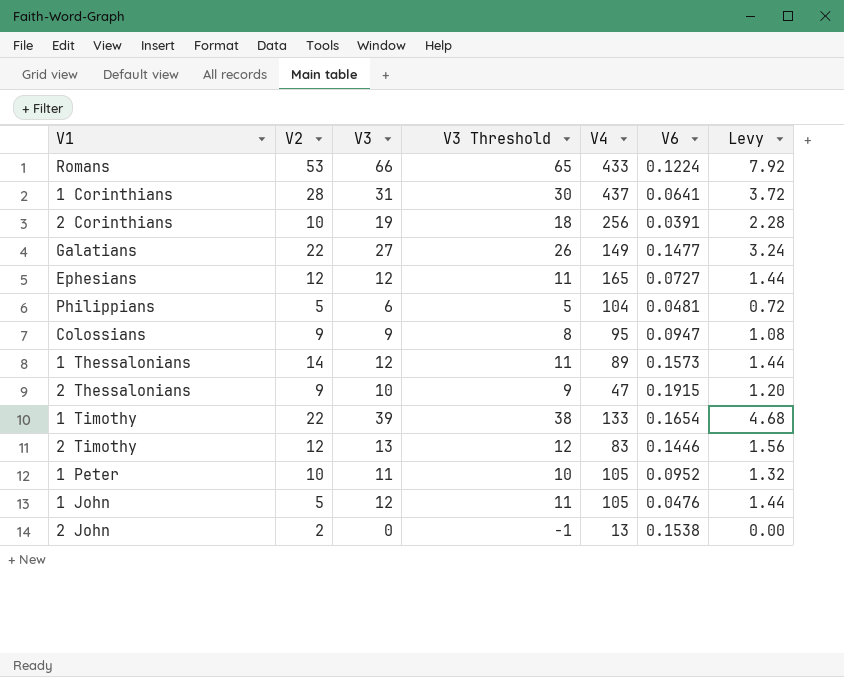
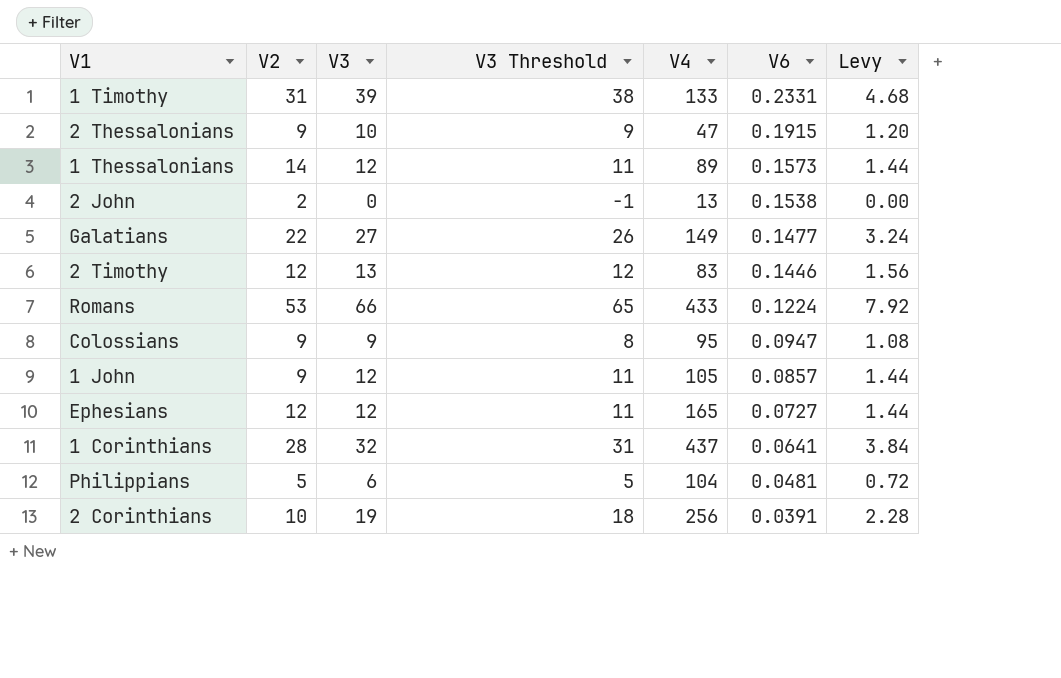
row order: none -> V6 descending
row 1 Peter: 10 | 11 | 10 | 105 | 0.0952 | 1.32 -> none
1 Timothy | V2: 22 -> 31
1 Timothy | V6: 0.1654 -> 0.2331
1 John | V2: 5 -> 9
1 John | V6: 0.0476 -> 0.0857
1 Corinthians | V3: 31 -> 32
1 Corinthians | V3 Threshold: 30 -> 31
1 Corinthians | Levy: 3.72 -> 3.84

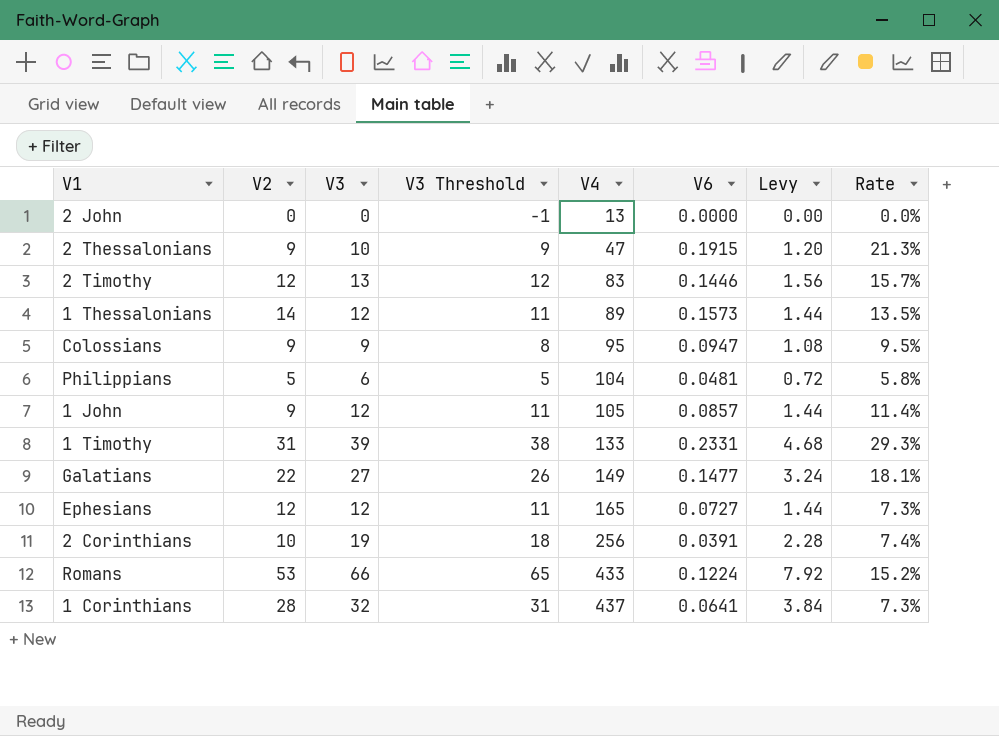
row order: V6 descending -> V4 ascending
column Rate | formula: none -> [V3] / [V4]
2 John | V2: 2 -> 0
2 John | V6: 0.1538 -> 0.0000

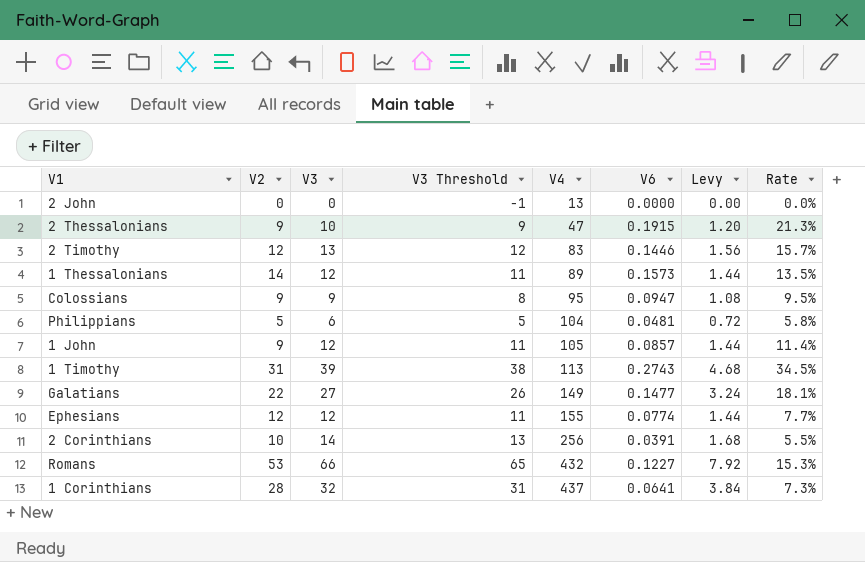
1 Timothy | V4: 133 -> 113
1 Timothy | V6: 0.2331 -> 0.2743
1 Timothy | Rate: 29.3% -> 34.5%
Ephesians | V4: 165 -> 155
Ephesians | V6: 0.0727 -> 0.0774
Ephesians | Rate: 7.3% -> 7.7%
2 Corinthians | V3: 19 -> 14
2 Corinthians | V3 Threshold: 18 -> 13
2 Corinthians | Levy: 2.28 -> 1.68
2 Corinthians | Rate: 7.4% -> 5.5%
Romans | V4: 433 -> 432
Romans | V6: 0.1224 -> 0.1227
Romans | Rate: 15.2% -> 15.3%

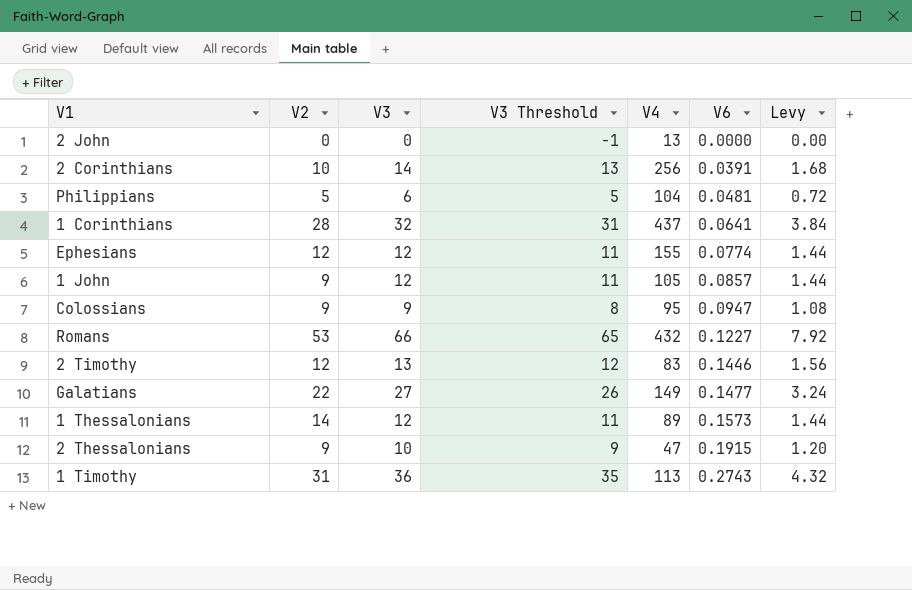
row order: V4 ascending -> V6 ascending
column Rate | formula: [V3] / [V4] -> none
1 Timothy | V3: 39 -> 36
1 Timothy | V3 Threshold: 38 -> 35
1 Timothy | Levy: 4.68 -> 4.32

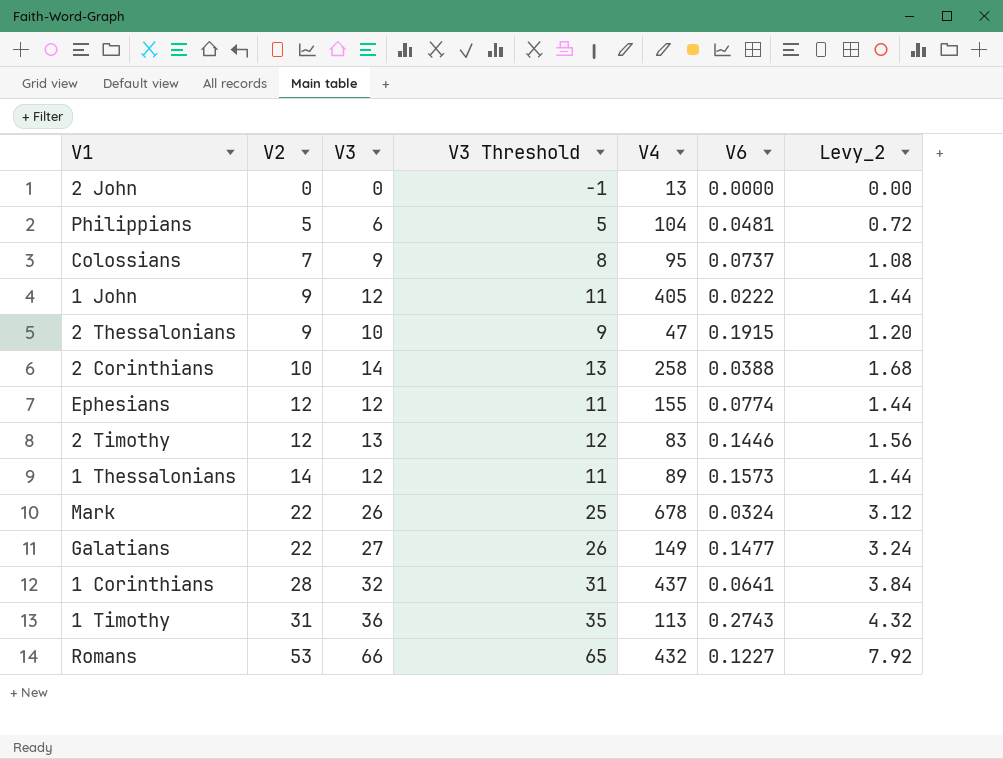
row order: V6 ascending -> V2 ascending
column name: Levy -> Levy_2
Colossians | V2: 9 -> 7
Colossians | V6: 0.0947 -> 0.0737
1 John | V4: 105 -> 405
1 John | V6: 0.0857 -> 0.0222
2 Corinthians | V4: 256 -> 258
2 Corinthians | V6: 0.0391 -> 0.0388
row Mark: none -> 22 | 26 | 25 | 678 | 0.0324 | 3.12

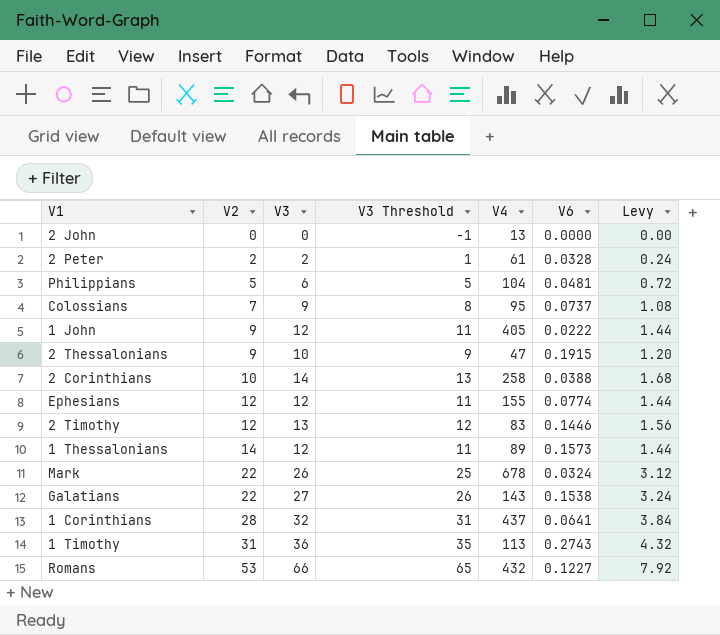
column name: Levy_2 -> Levy
row 2 Peter: none -> 2 | 2 | 1 | 61 | 0.0328 | 0.24
Galatians | V4: 149 -> 143
Galatians | V6: 0.1477 -> 0.1538

